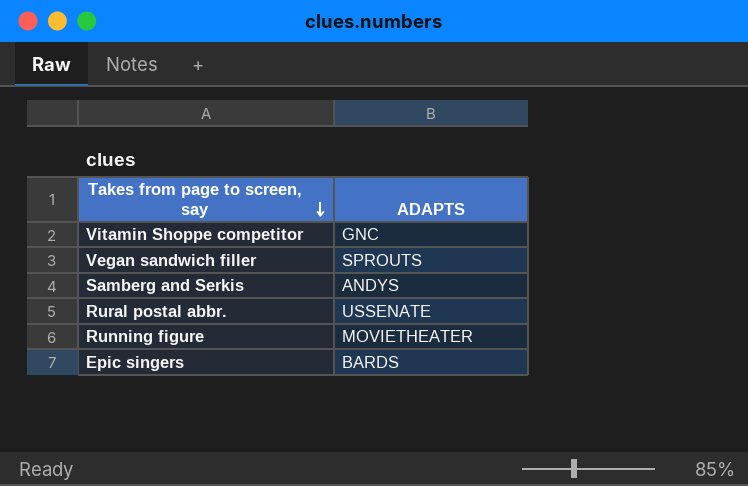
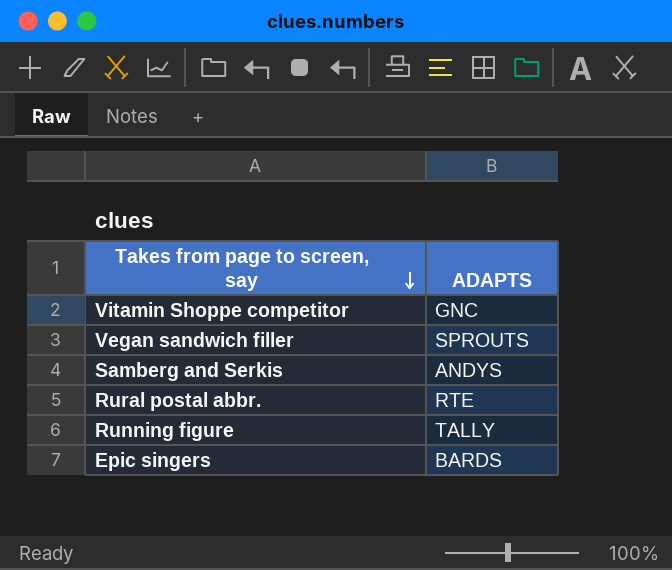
Rural postal abbr. | ADAPTS: USSENATE -> RTE
Running figure | ADAPTS: MOVIETHEATER -> TALLY

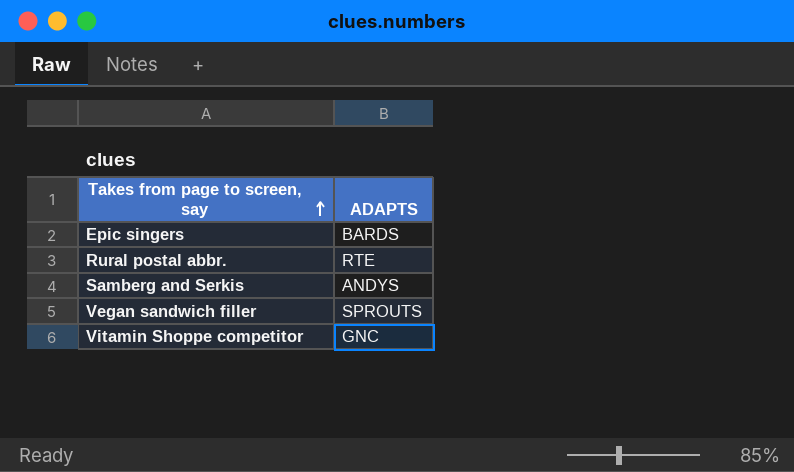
row order: Takes from page to screen, say descending -> Takes from page to screen, say ascending
row Running figure: TALLY -> none

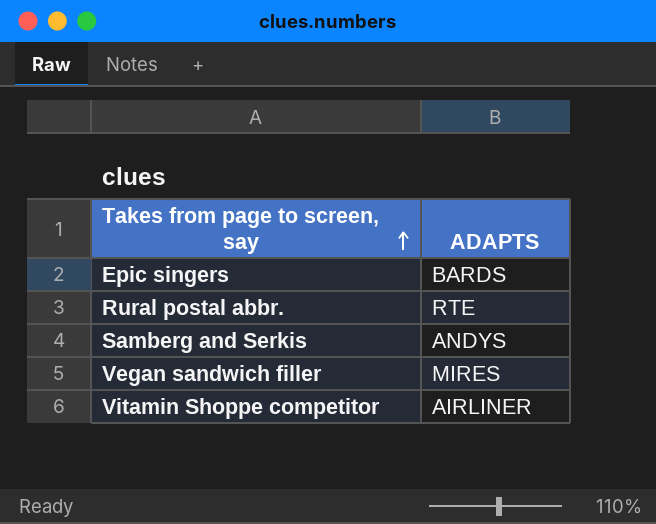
Vegan sandwich filler | ADAPTS: SPROUTS -> MIRES
Vitamin Shoppe competitor | ADAPTS: GNC -> AIRLINER

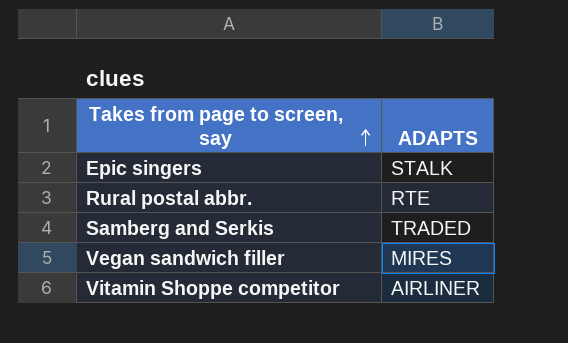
Epic singers | ADAPTS: BARDS -> STALK
Samberg and Serkis | ADAPTS: ANDYS -> TRADED

